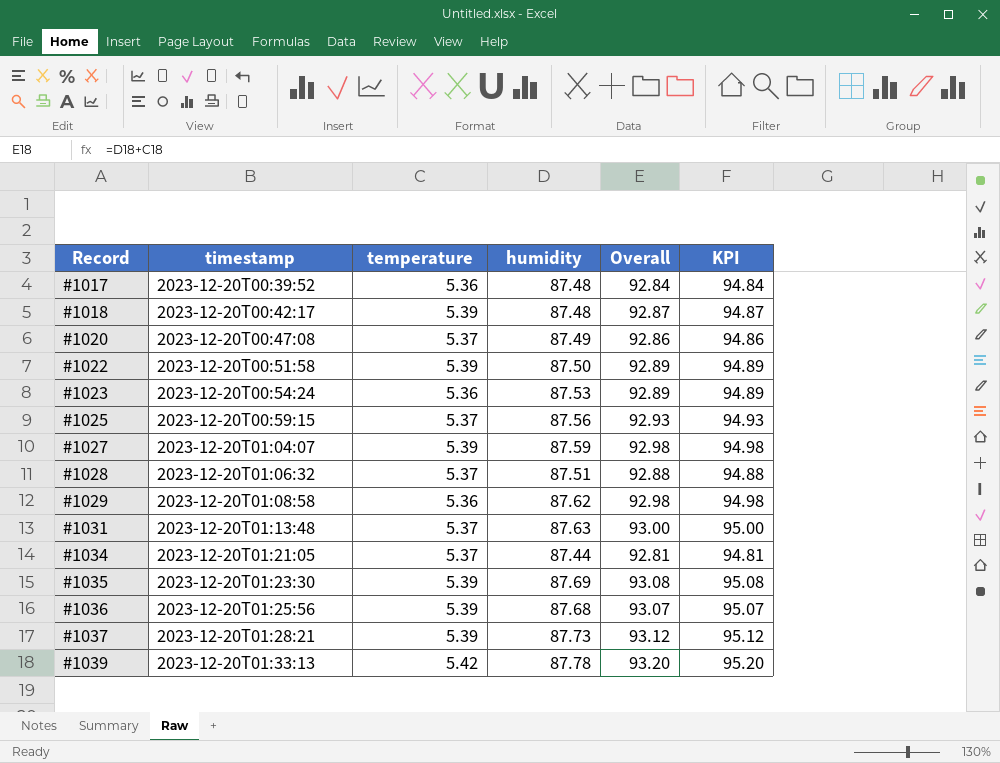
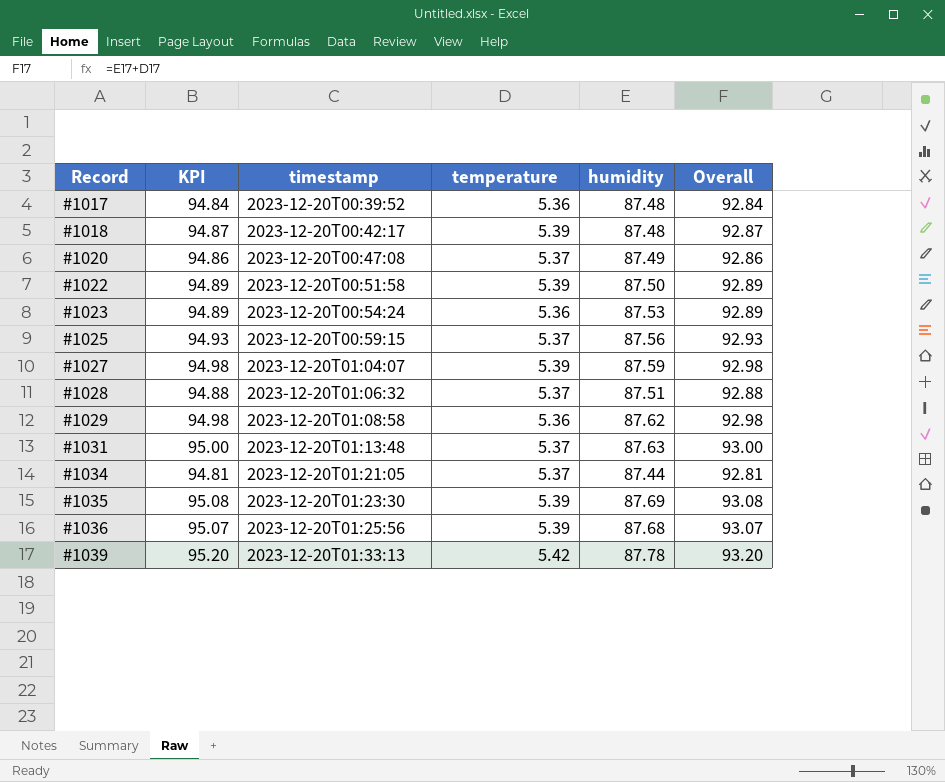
column KPI | position: 6 -> 2
row #1037: 2023-12-20T01:28:21 | 5.39 | 87.73 | 93.12 | 95.12 -> none

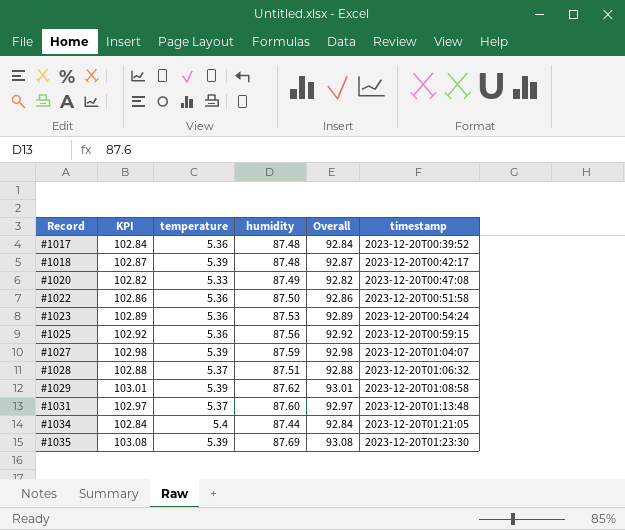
column KPI | formula: [Overall] + 2 -> [Overall] + 10
column timestamp | position: 3 -> 6
row #1036: 95.07 | 2023-12-20T01:25:56 | 5.39 | 87.68 | 93.07 -> none
row #1039: 95.20 | 2023-12-20T01:33:13 | 5.42 | 87.78 | 93.20 -> none
#1020 | temperature: 5.37 -> 5.33
#1020 | Overall: 92.86 -> 92.82
#1022 | temperature: 5.39 -> 5.36
#1022 | Overall: 92.89 -> 92.86
#1025 | temperature: 5.37 -> 5.36
#1025 | Overall: 92.93 -> 92.92
#1029 | temperature: 5.36 -> 5.39
#1029 | Overall: 92.98 -> 93.01
#1031 | humidity: 87.63 -> 87.60
#1031 | Overall: 93.00 -> 92.97
#1034 | temperature: 5.37 -> 5.4
#1034 | Overall: 92.81 -> 92.84

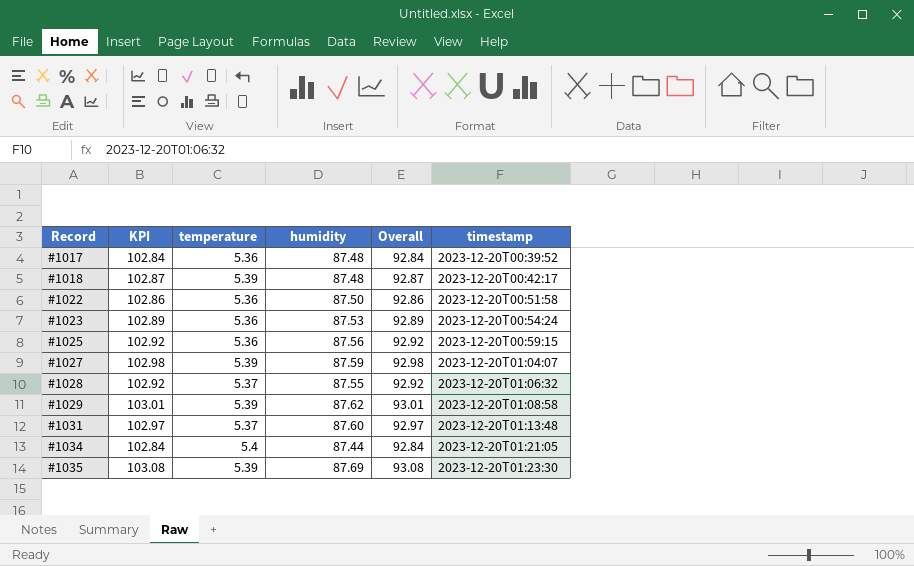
row #1020: 102.82 | 5.33 | 87.49 | 92.82 | 2023-12-20T00:47:08 -> none
#1028 | KPI: 102.88 -> 102.92
#1028 | humidity: 87.51 -> 87.55
#1028 | Overall: 92.88 -> 92.92

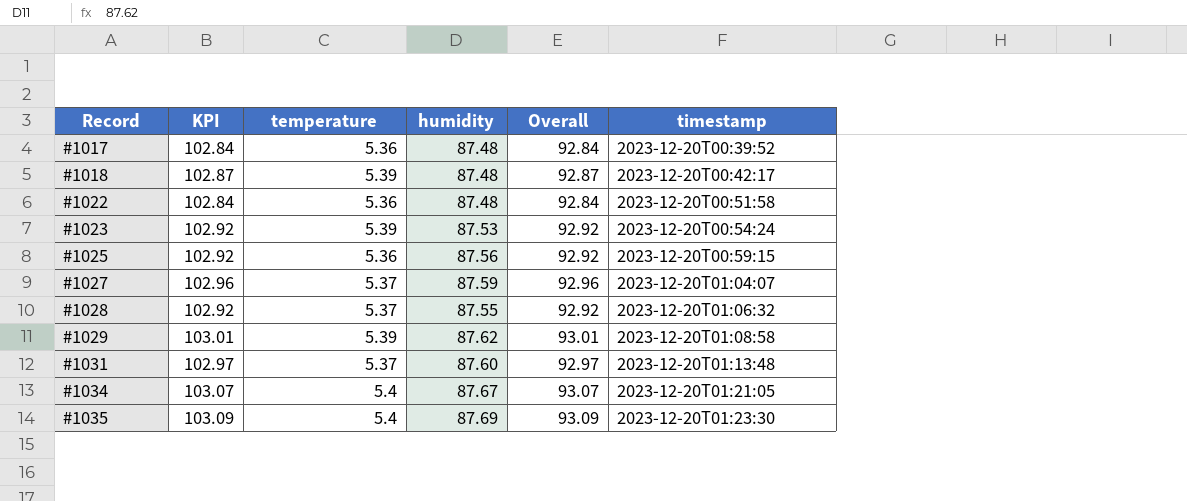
#1022 | KPI: 102.86 -> 102.84
#1022 | humidity: 87.50 -> 87.48
#1022 | Overall: 92.86 -> 92.84
#1023 | KPI: 102.89 -> 102.92
#1023 | temperature: 5.36 -> 5.39
#1023 | Overall: 92.89 -> 92.92
#1027 | KPI: 102.98 -> 102.96
#1027 | temperature: 5.39 -> 5.37
#1027 | Overall: 92.98 -> 92.96
#1034 | KPI: 102.84 -> 103.07
#1034 | humidity: 87.44 -> 87.67
#1034 | Overall: 92.84 -> 93.07
#1035 | KPI: 103.08 -> 103.09
#1035 | temperature: 5.39 -> 5.4
#1035 | Overall: 93.08 -> 93.09

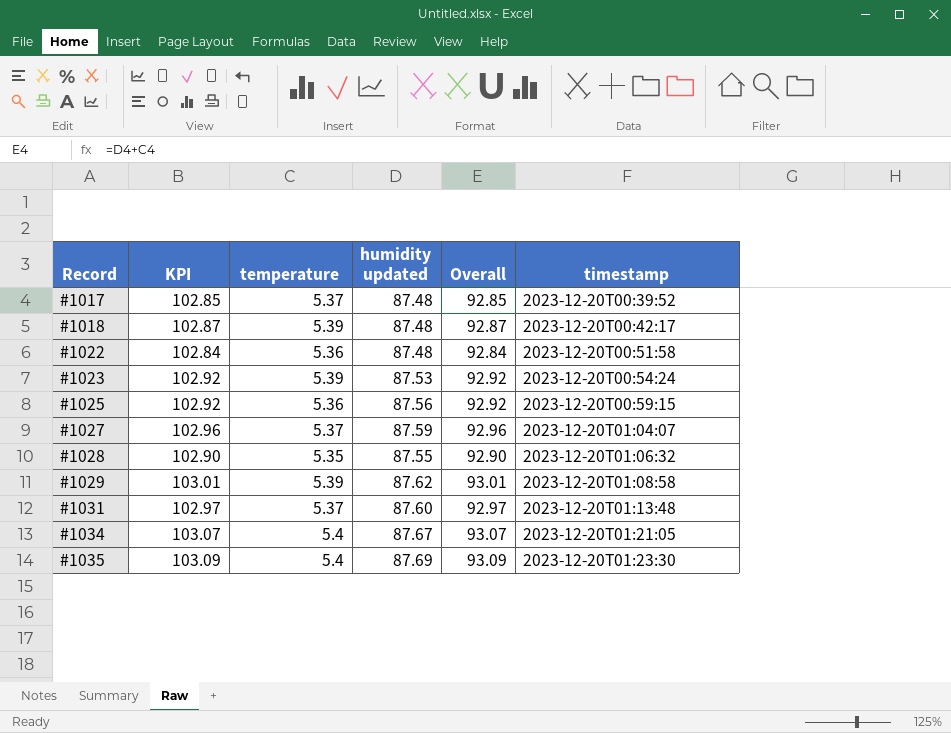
column name: humidity -> humidity updated
#1017 | KPI: 102.84 -> 102.85
#1017 | temperature: 5.36 -> 5.37
#1017 | Overall: 92.84 -> 92.85
#1028 | KPI: 102.92 -> 102.90
#1028 | temperature: 5.37 -> 5.35
#1028 | Overall: 92.92 -> 92.90

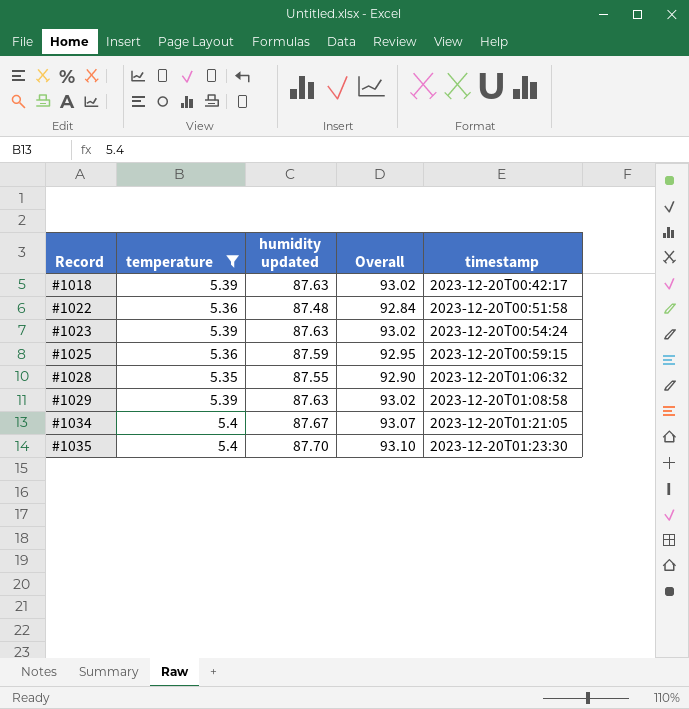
filter: none -> temperature != 5.37
column KPI | formula: [Overall] + 10 -> none
#1018 | humidity updated: 87.48 -> 87.63
#1018 | Overall: 92.87 -> 93.02
#1023 | humidity updated: 87.53 -> 87.63
#1023 | Overall: 92.92 -> 93.02
#1025 | humidity updated: 87.56 -> 87.59
#1025 | Overall: 92.92 -> 92.95
#1029 | humidity updated: 87.62 -> 87.63
#1029 | Overall: 93.01 -> 93.02
#1035 | humidity updated: 87.69 -> 87.70
#1035 | Overall: 93.09 -> 93.10

